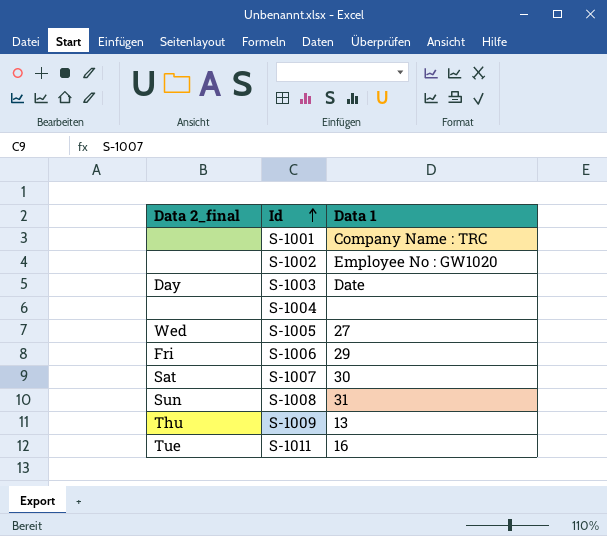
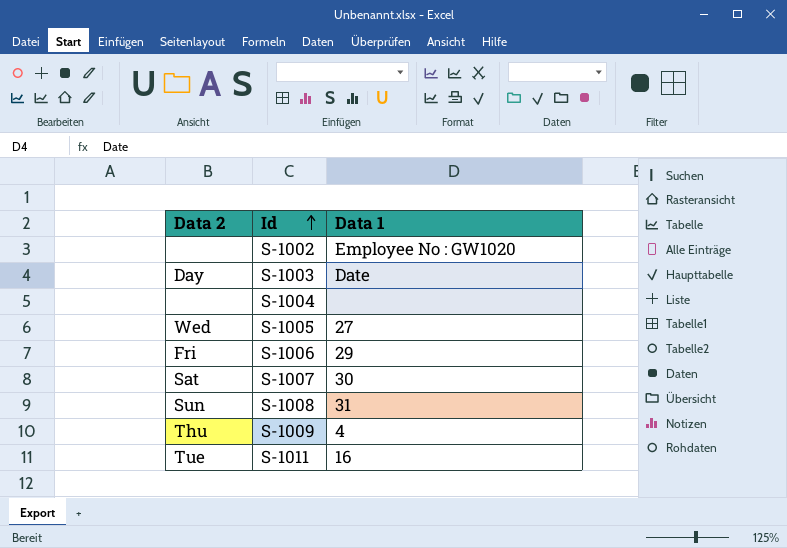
column name: Data 2_final -> Data 2
row S-1001: none | Company Name : TRC -> none
S-1009 | Data 1: 13 -> 4

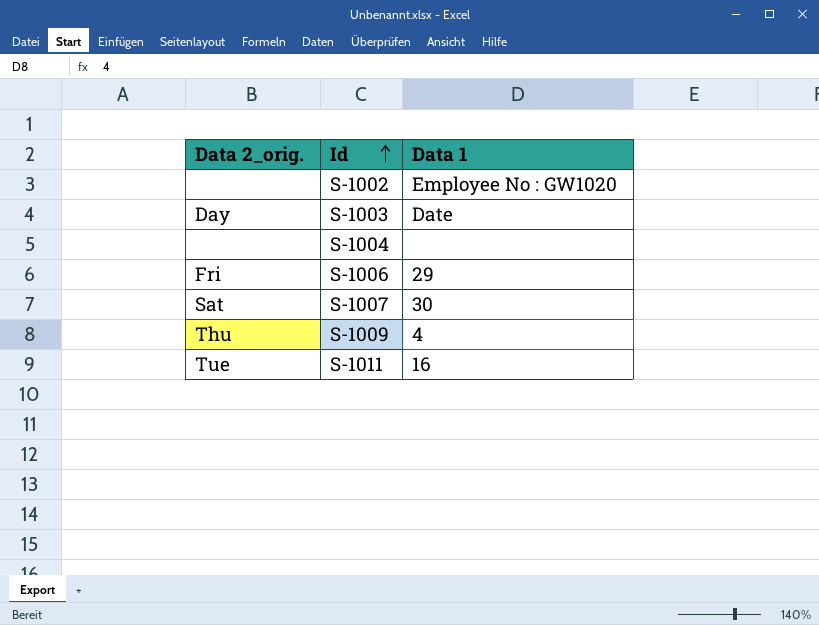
column name: Data 2 -> Data 2_orig.
row S-1005: Wed | 27 -> none
row S-1008: Sun | 31 -> none

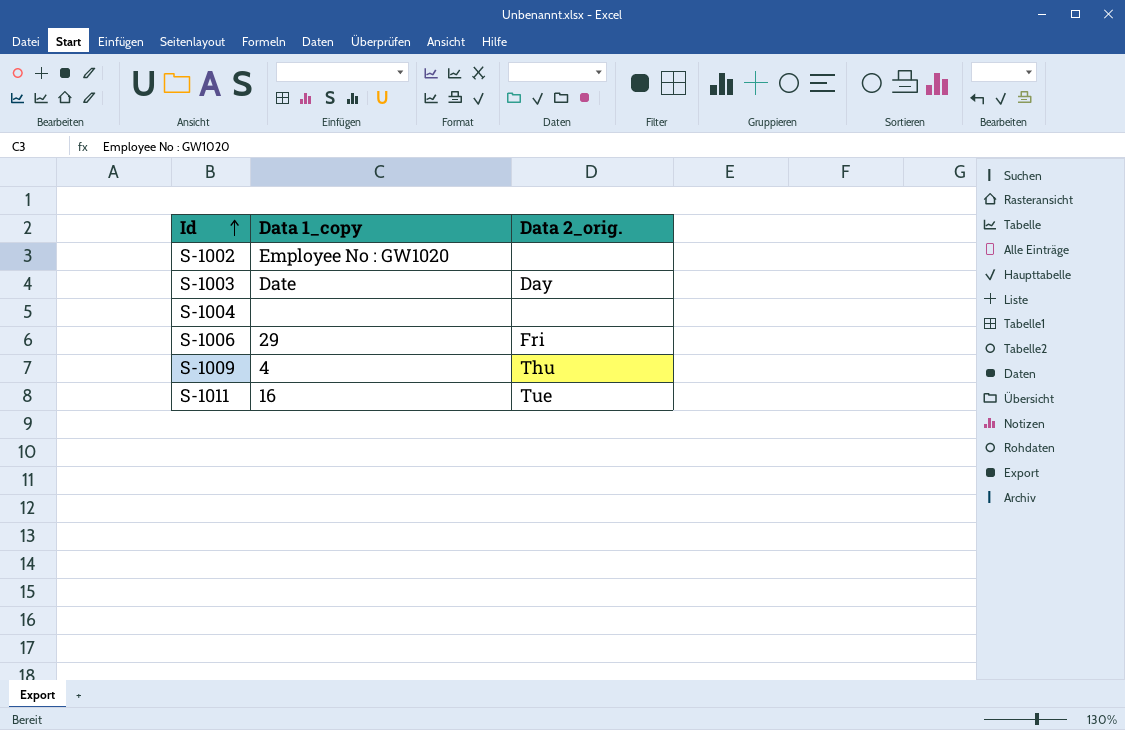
column name: Data 1 -> Data 1_copy
column Data 2_orig. | position: 1 -> 3
row S-1007: Sat | 30 -> none

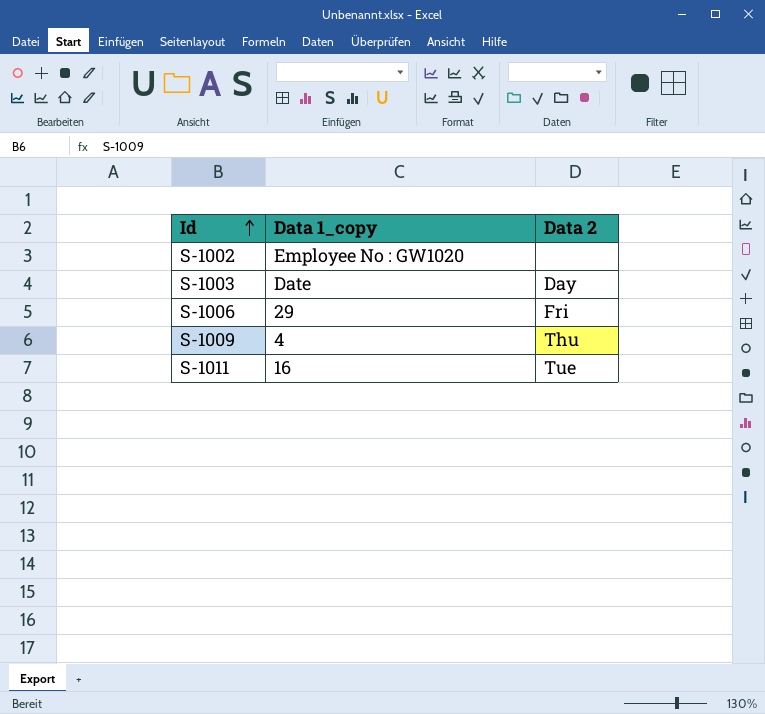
column name: Data 2_orig. -> Data 2
row S-1004: none | none -> none

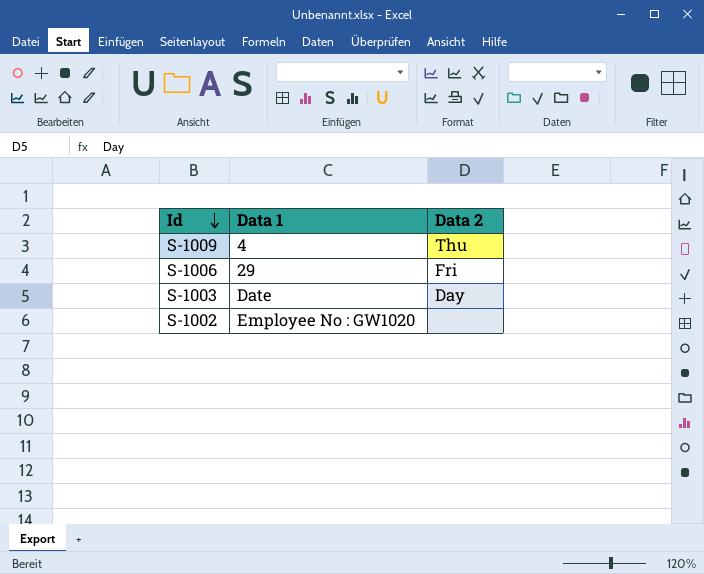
row order: Id ascending -> Id descending
column name: Data 1_copy -> Data 1
row S-1011: 16 | Tue -> none

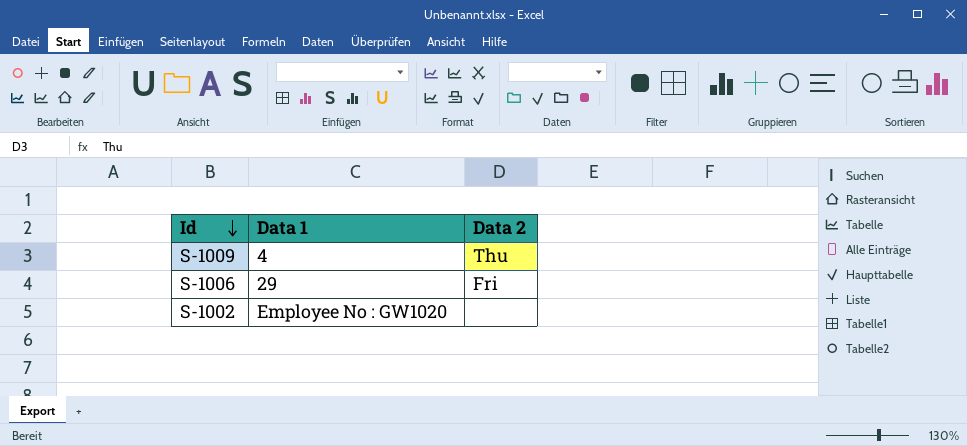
row S-1003: Date | Day -> none

